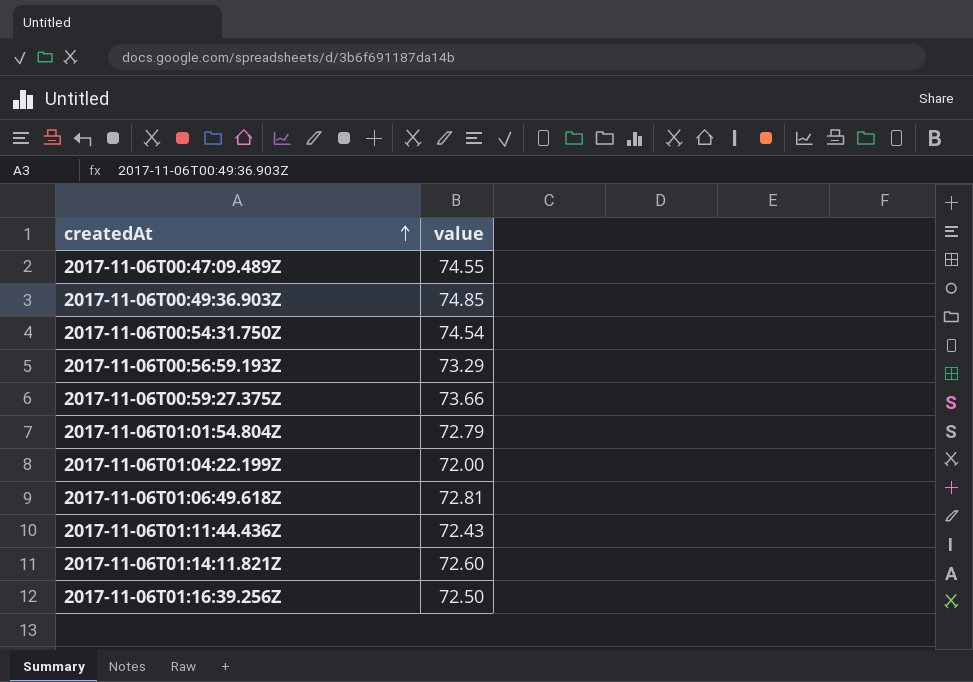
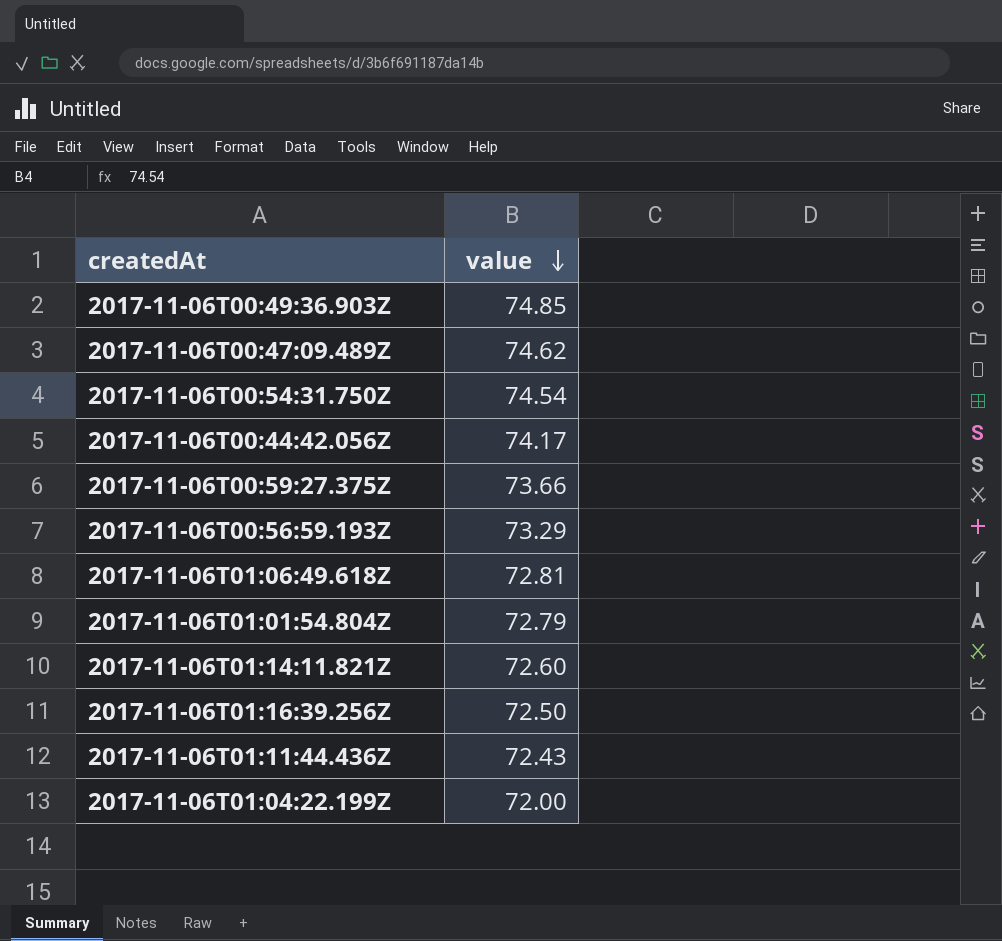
row order: createdAt ascending -> value descending
2017-11-06T00:47:09.489Z | value: 74.55 -> 74.62
row 2017-11-06T00:44:42.056Z: none -> 74.17

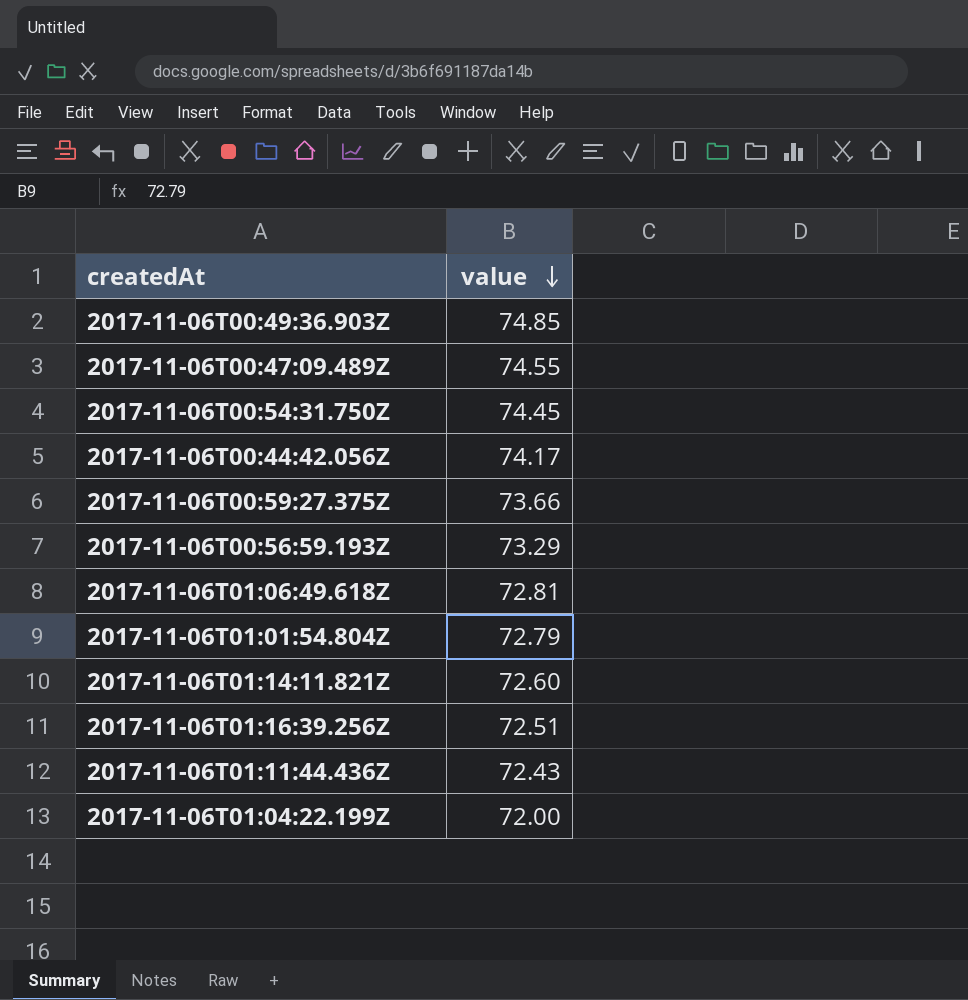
2017-11-06T00:47:09.489Z | value: 74.62 -> 74.55
2017-11-06T00:54:31.750Z | value: 74.54 -> 74.45
2017-11-06T01:16:39.256Z | value: 72.50 -> 72.51

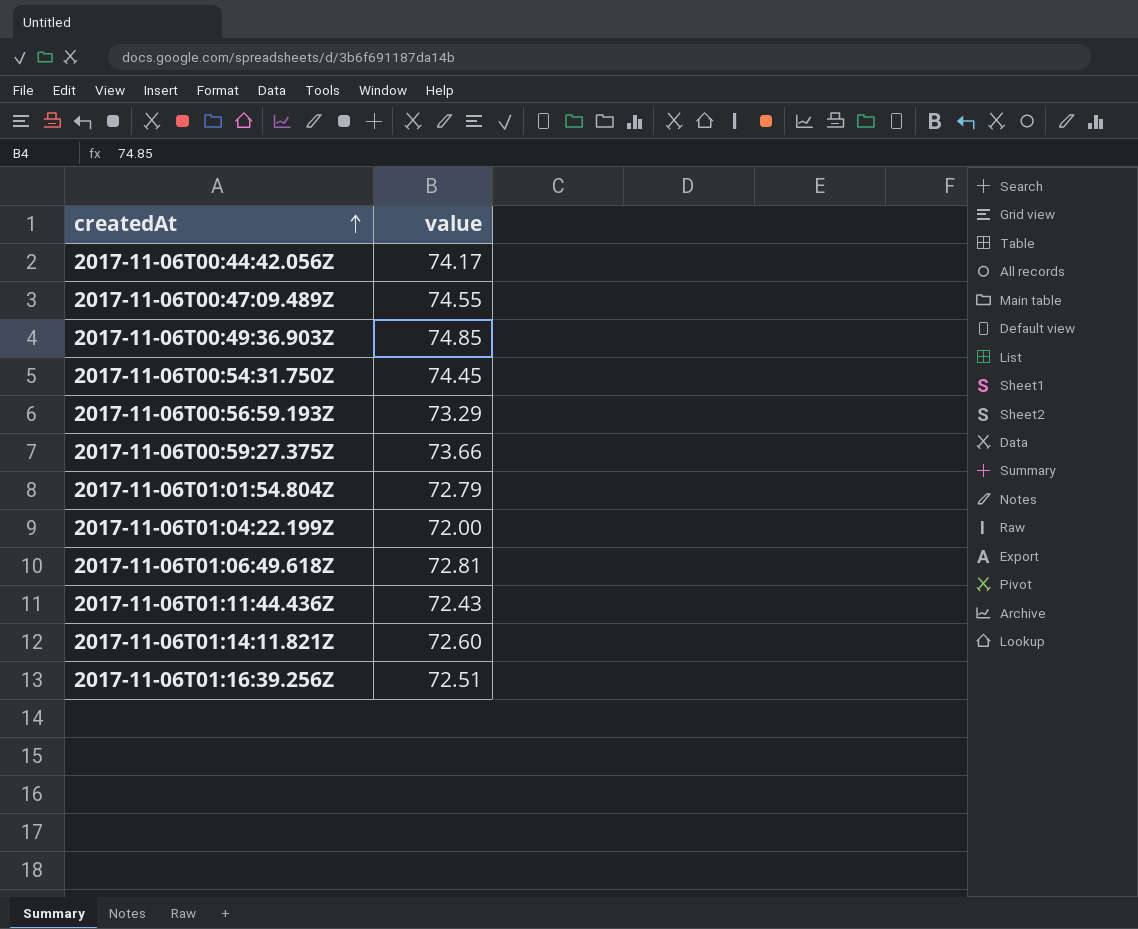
row order: value descending -> createdAt ascending

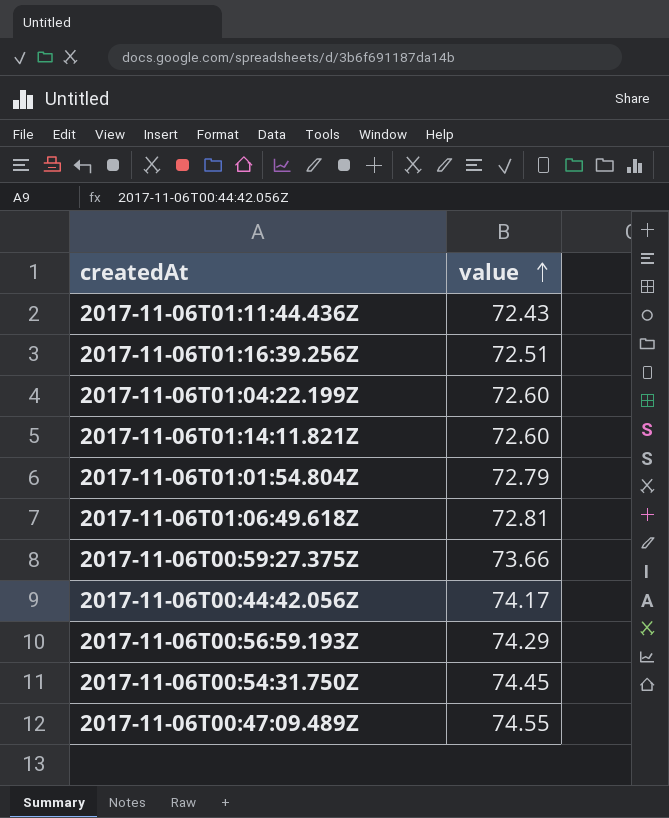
row order: createdAt ascending -> value ascending
row 2017-11-06T00:49:36.903Z: 74.85 -> none
2017-11-06T01:04:22.199Z | value: 72.00 -> 72.60
2017-11-06T00:56:59.193Z | value: 73.29 -> 74.29

